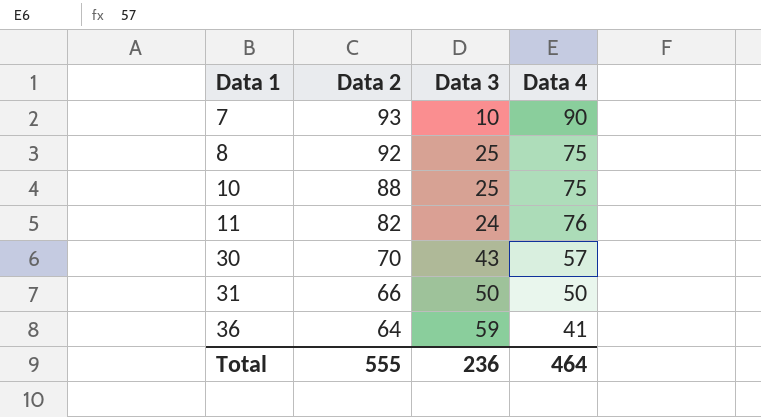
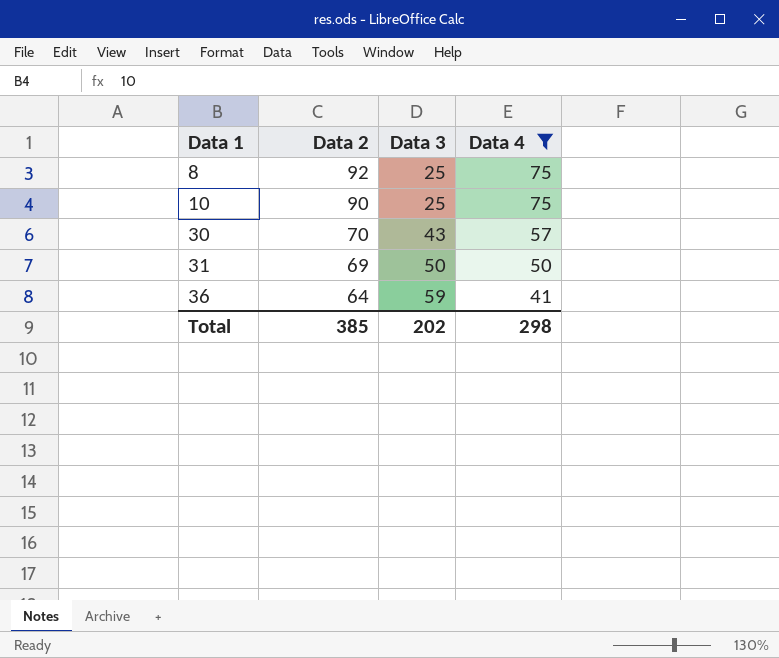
filter: none -> Data 4 <= 75
10 | Data 2: 88 -> 90
31 | Data 2: 66 -> 69
Total | Data 2: 555 -> 385
Total | Data 3: 236 -> 202
Total | Data 4: 464 -> 298

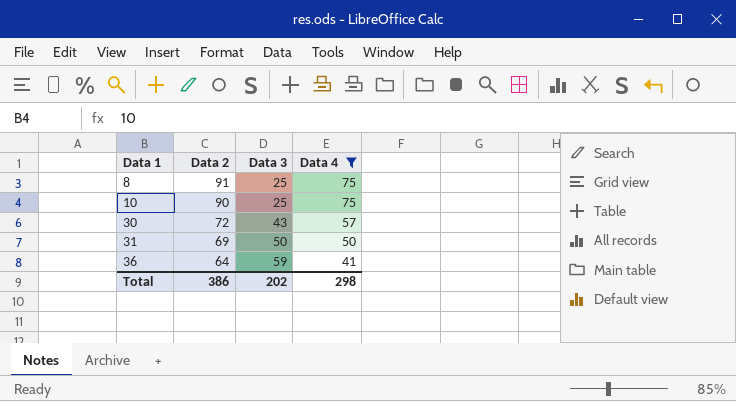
8 | Data 2: 92 -> 91
30 | Data 2: 70 -> 72
Total | Data 2: 385 -> 386

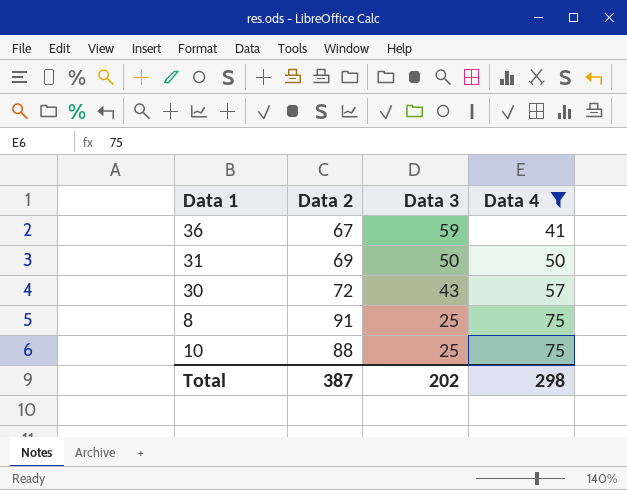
row order: Data 1 ascending -> Data 3 descending
36 | Data 2: 64 -> 67
10 | Data 2: 90 -> 88
Total | Data 2: 386 -> 387

